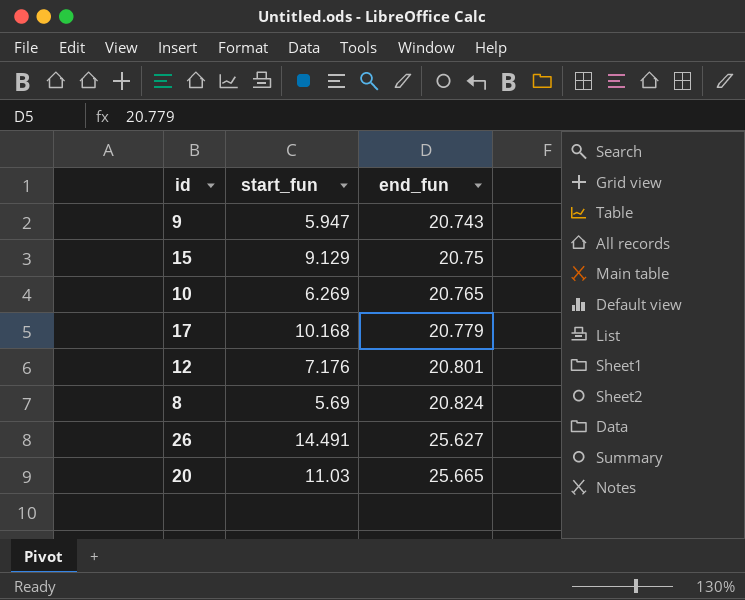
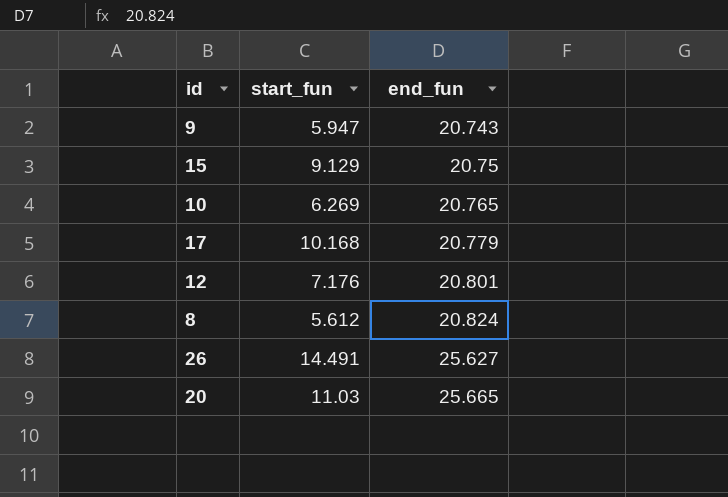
8 | start_fun: 5.69 -> 5.612

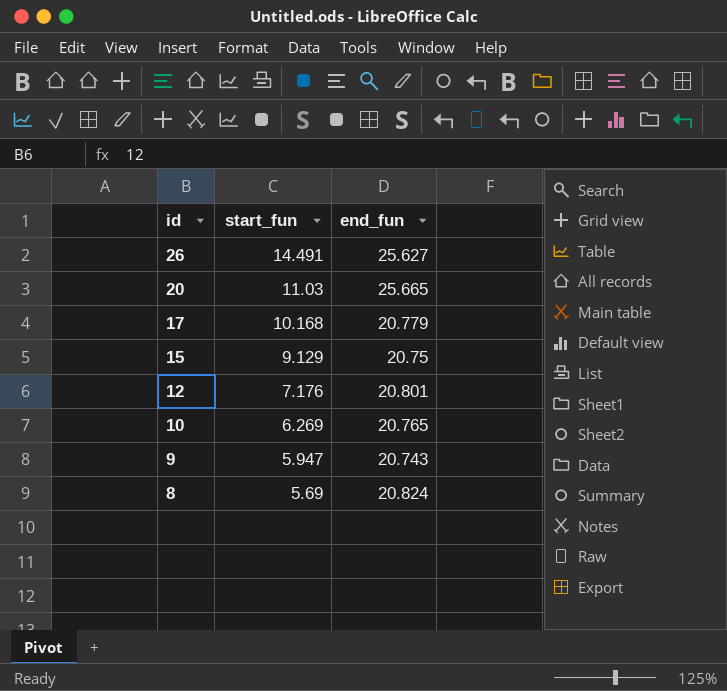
row order: end_fun ascending -> id descending
8 | start_fun: 5.612 -> 5.69

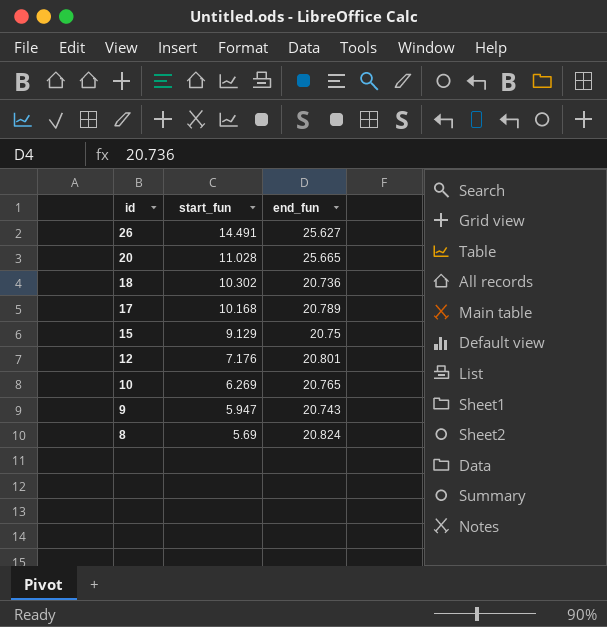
20 | start_fun: 11.03 -> 11.028
row 18: none -> 10.302 | 20.736
17 | end_fun: 20.779 -> 20.789

